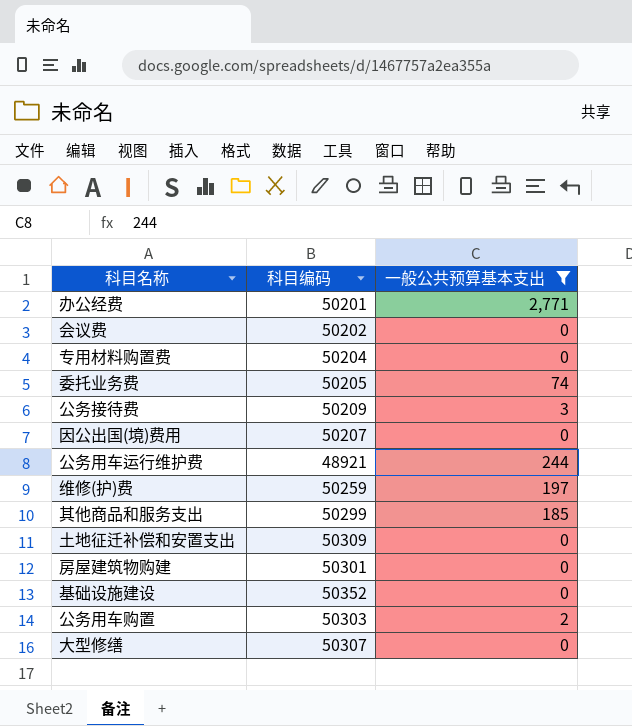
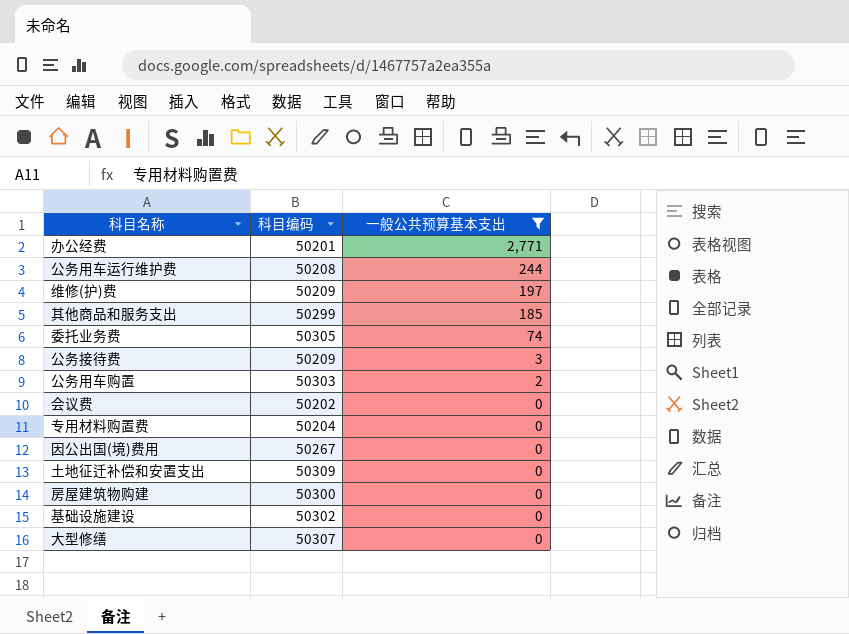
row order: none -> 一般公共预算基本支出 descending
公务用车运行维护费 | 科目编码: 48921 -> 50208
维修(护)费 | 科目编码: 50259 -> 50209
委托业务费 | 科目编码: 50205 -> 50305
因公出国(境)费用 | 科目编码: 50207 -> 50267
房屋建筑物购建 | 科目编码: 50301 -> 50300
基础设施建设 | 科目编码: 50352 -> 50302

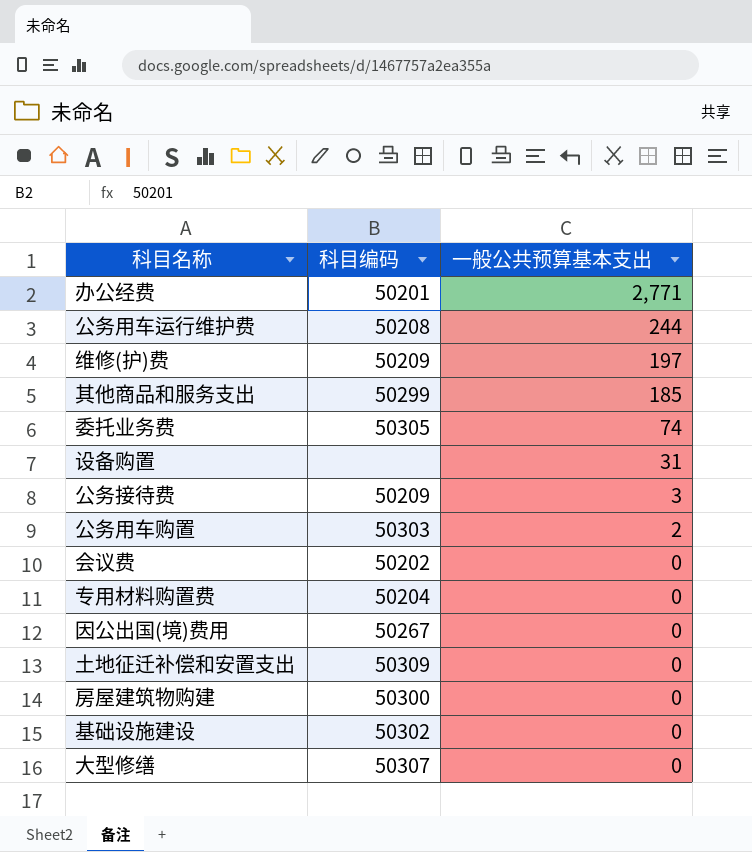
filter: 一般公共预算基本支出 != 31 -> none

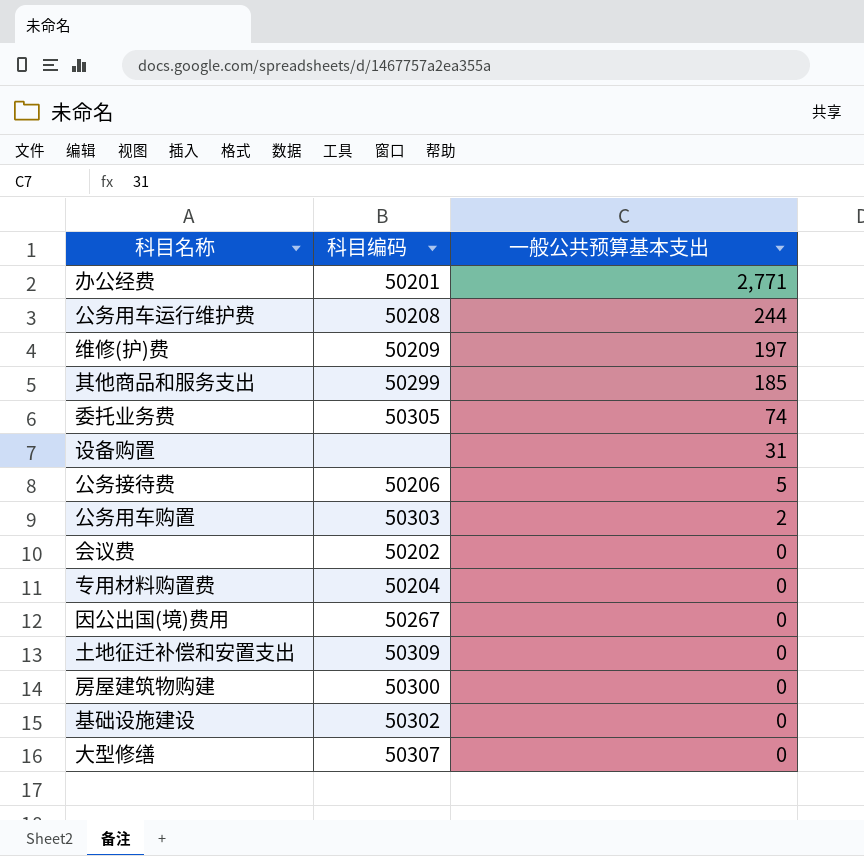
公务接待费 | 科目编码: 50209 -> 50206
公务接待费 | 一般公共预算基本支出: 3 -> 5

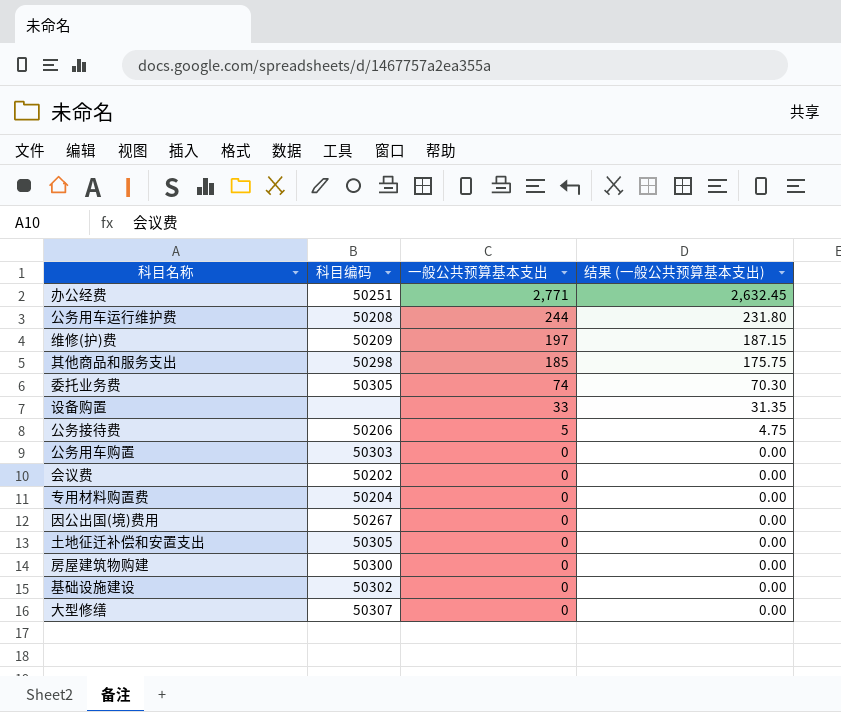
column 结果 (一般公共预算基本支出) | formula: none -> [一般公共预算基本支出] * 0.95
办公经费 | 科目编码: 50201 -> 50251
其他商品和服务支出 | 科目编码: 50299 -> 50298
设备购置 | 一般公共预算基本支出: 31 -> 33
公务用车购置 | 一般公共预算基本支出: 2 -> 0
土地征迁补偿和安置支出 | 科目编码: 50309 -> 50305

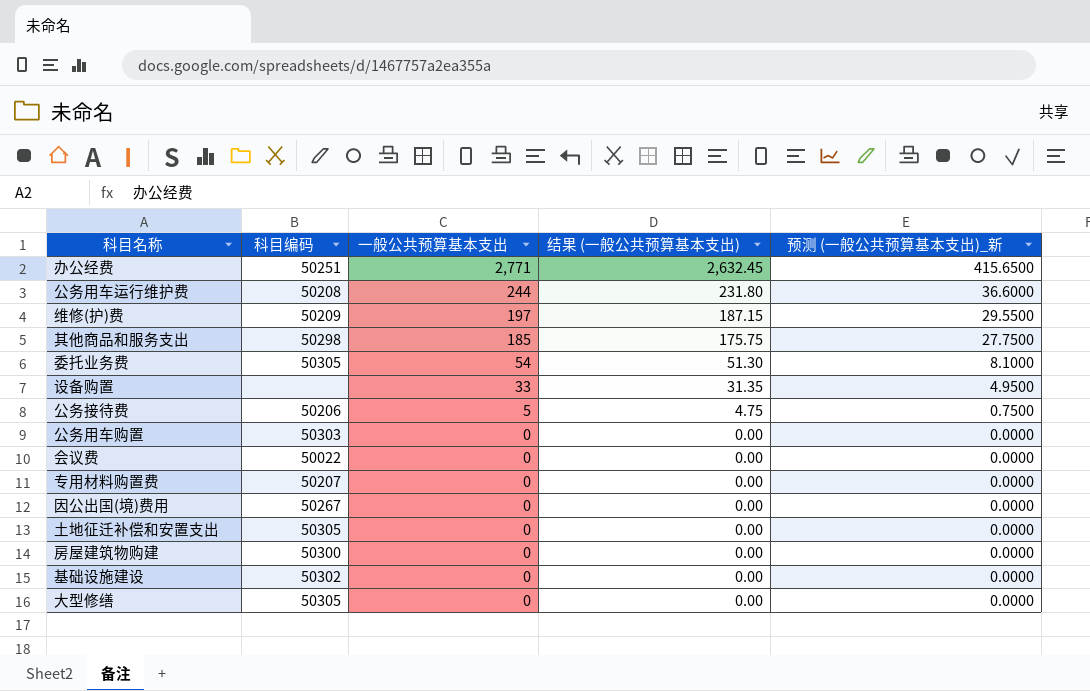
column 预测 (一般公共预算基本支出)_新 | formula: none -> [一般公共预算基本支出] * 0.15
委托业务费 | 一般公共预算基本支出: 74 -> 54
委托业务费 | 结果 (一般公共预算基本支出): 70.30 -> 51.30
会议费 | 科目编码: 50202 -> 50022
专用材料购置费 | 科目编码: 50204 -> 50207
大型修缮 | 科目编码: 50307 -> 50305

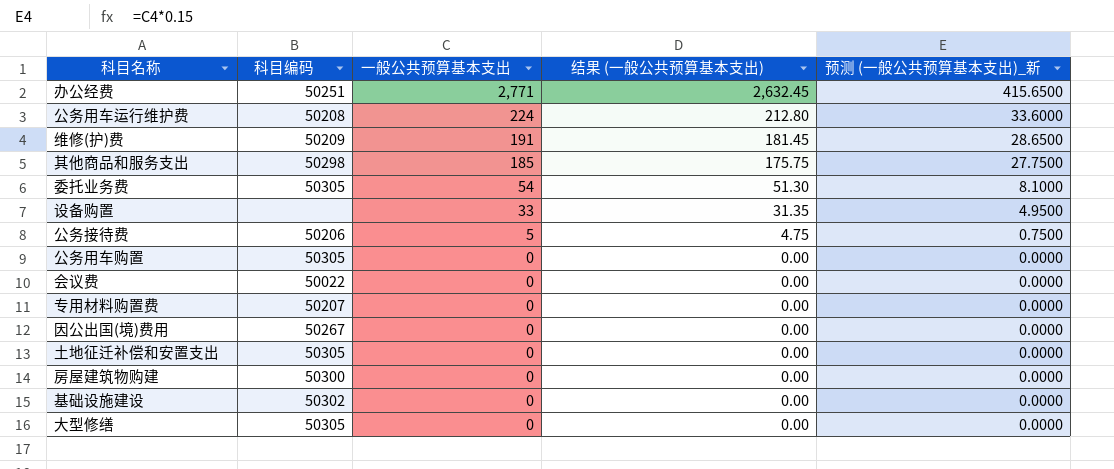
公务用车运行维护费 | 一般公共预算基本支出: 244 -> 224
公务用车运行维护费 | 结果 (一般公共预算基本支出): 231.80 -> 212.80
公务用车运行维护费 | 预测 (一般公共预算基本支出)_新: 36.6000 -> 33.6000
维修(护)费 | 一般公共预算基本支出: 197 -> 191
维修(护)费 | 结果 (一般公共预算基本支出): 187.15 -> 181.45
维修(护)费 | 预测 (一般公共预算基本支出)_新: 29.5500 -> 28.6500
公务用车购置 | 科目编码: 50303 -> 50305

